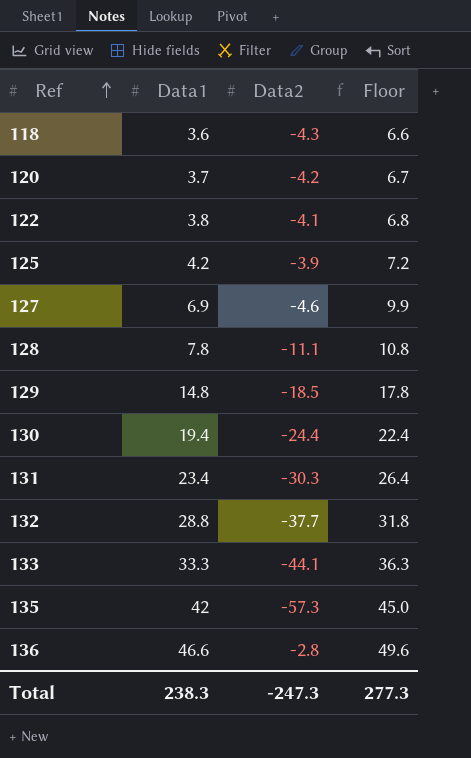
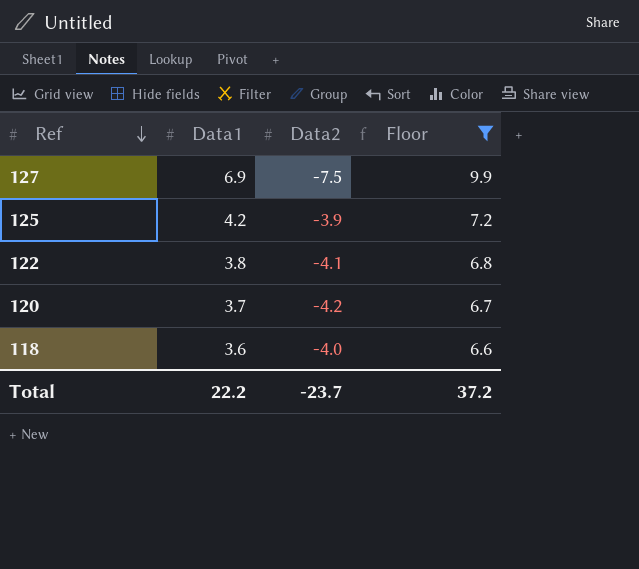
filter: none -> Floor <= 9.9
row order: Ref ascending -> Ref descending
127 | Data2: -4.6 -> -7.5
118 | Data2: -4.3 -> -4.0
Total | Data1: 238.3 -> 22.2
Total | Data2: -247.3 -> -23.7
Total | Floor: 277.3 -> 37.2

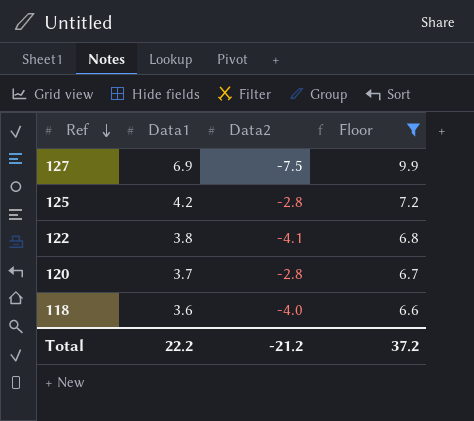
125 | Data2: -3.9 -> -2.8
120 | Data2: -4.2 -> -2.8
Total | Data2: -23.7 -> -21.2

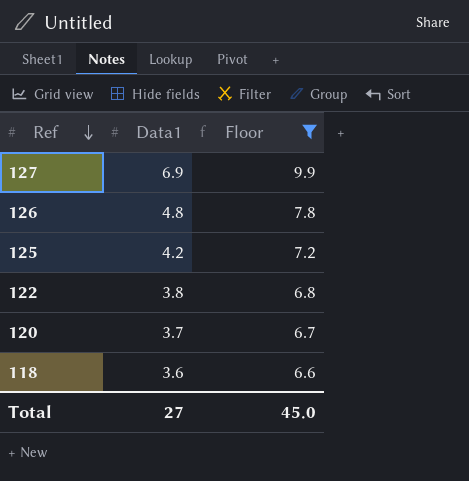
column Data2 | position: 3 -> none
row 126: none -> 4.8 | 7.8
Total | Data1: 22.2 -> 27
Total | Floor: 37.2 -> 45.0

